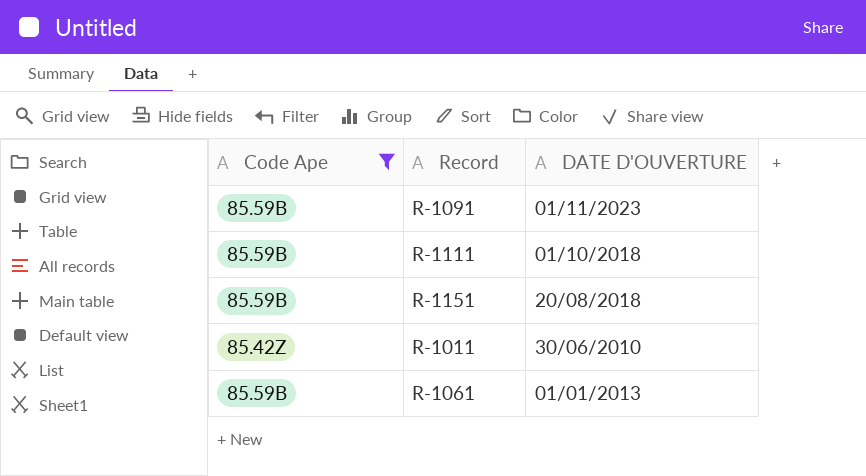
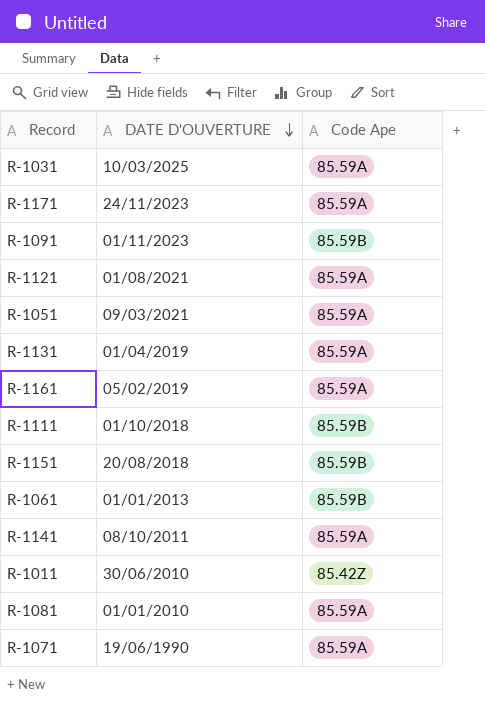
filter: Code Ape != 85.59A -> none
row order: none -> DATE D'OUVERTURE descending
column Code Ape | position: 1 -> 3

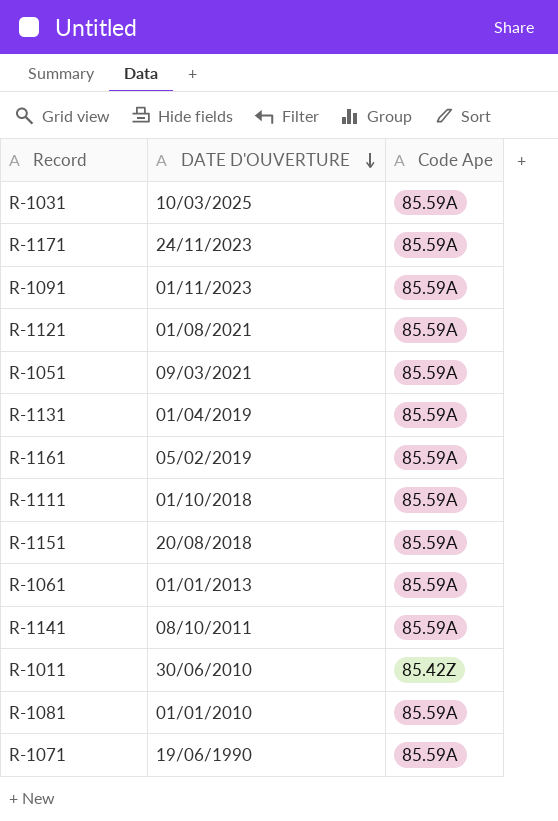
R-1091 | Code Ape: 85.59B -> 85.59A
R-1111 | Code Ape: 85.59B -> 85.59A
R-1151 | Code Ape: 85.59B -> 85.59A
R-1061 | Code Ape: 85.59B -> 85.59A

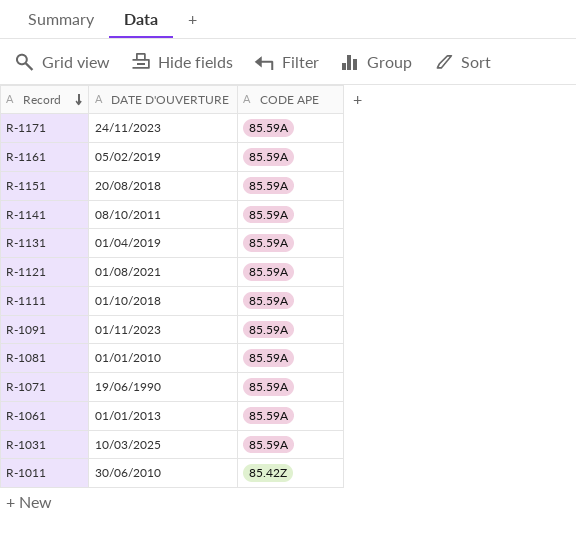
row order: DATE D'OUVERTURE descending -> Record descending
column name: Code Ape -> CODE APE
row R-1051: 09/03/2021 | 85.59A -> none

